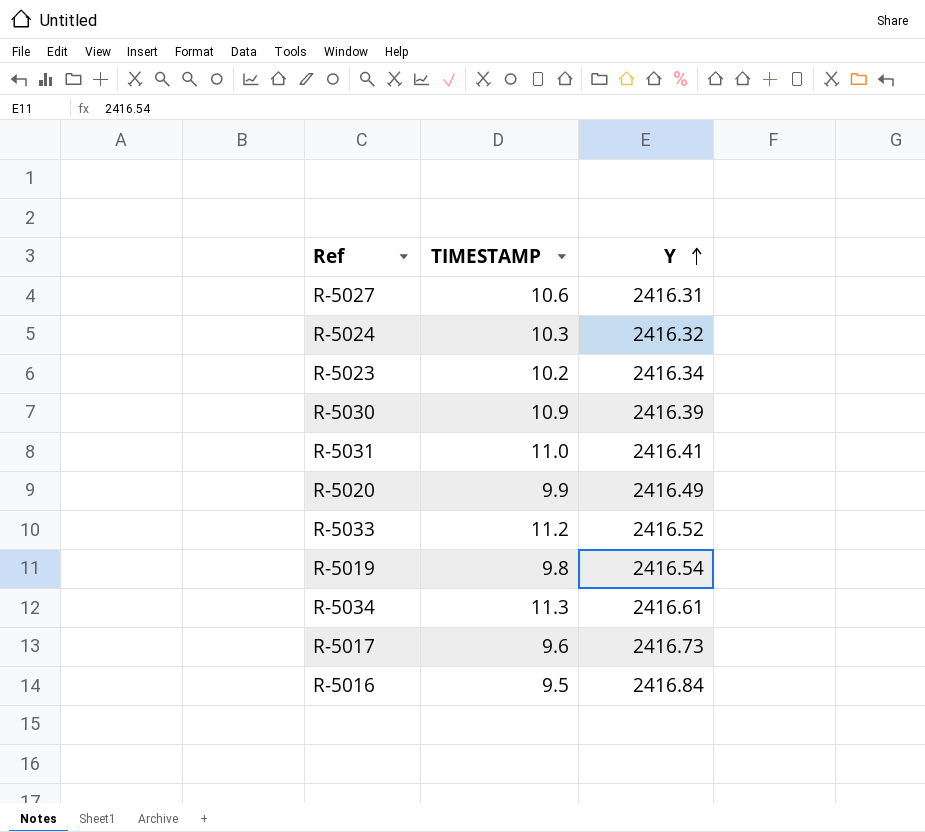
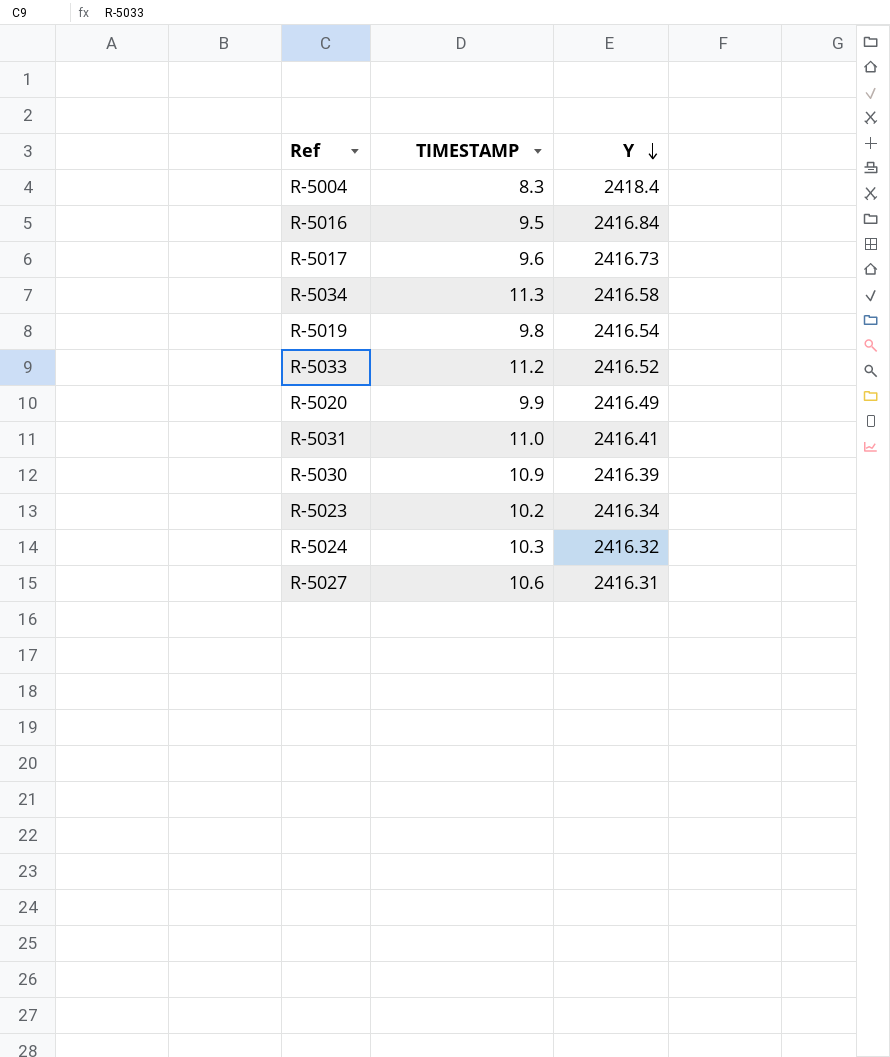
row order: Y ascending -> Y descending
row R-5004: none -> 8.3 | 2418.4
R-5034 | Y: 2416.61 -> 2416.58

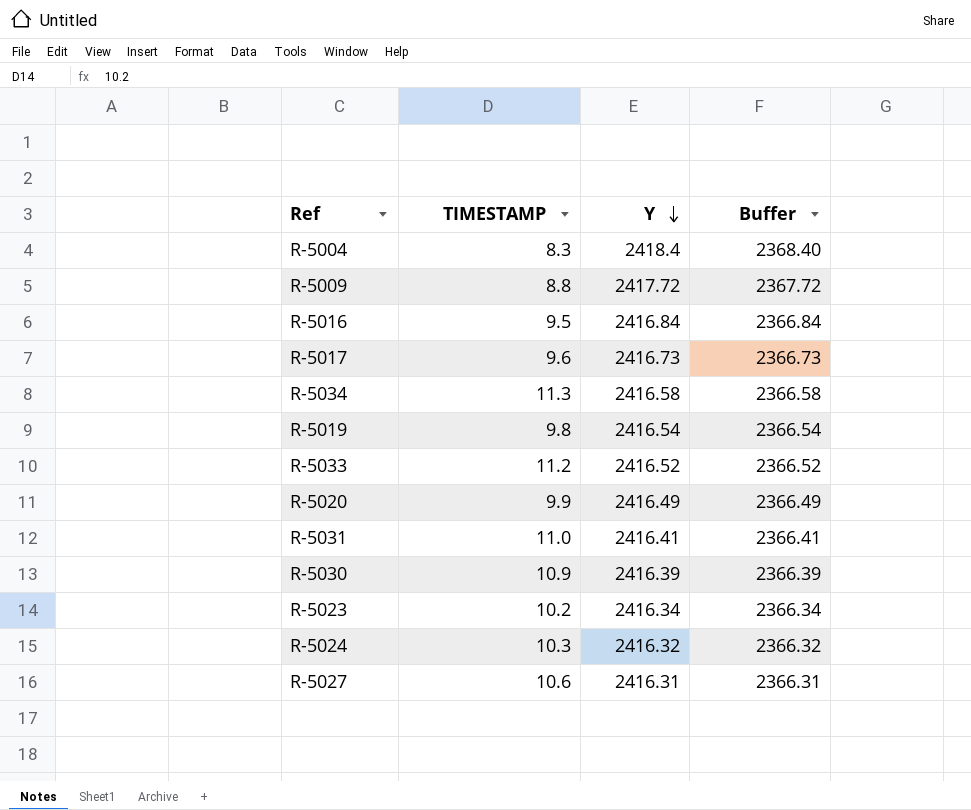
column Buffer | formula: none -> [Y] - 50
row R-5009: none -> 8.8 | 2417.72 | 2367.72

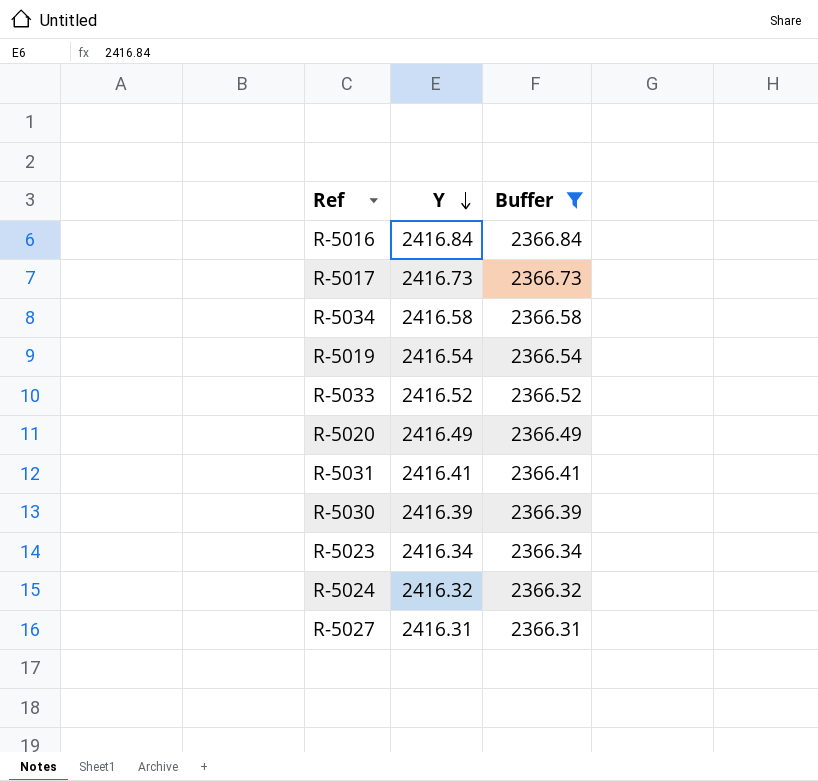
filter: none -> Buffer <= 2366.84
column TIMESTAMP | position: 2 -> none

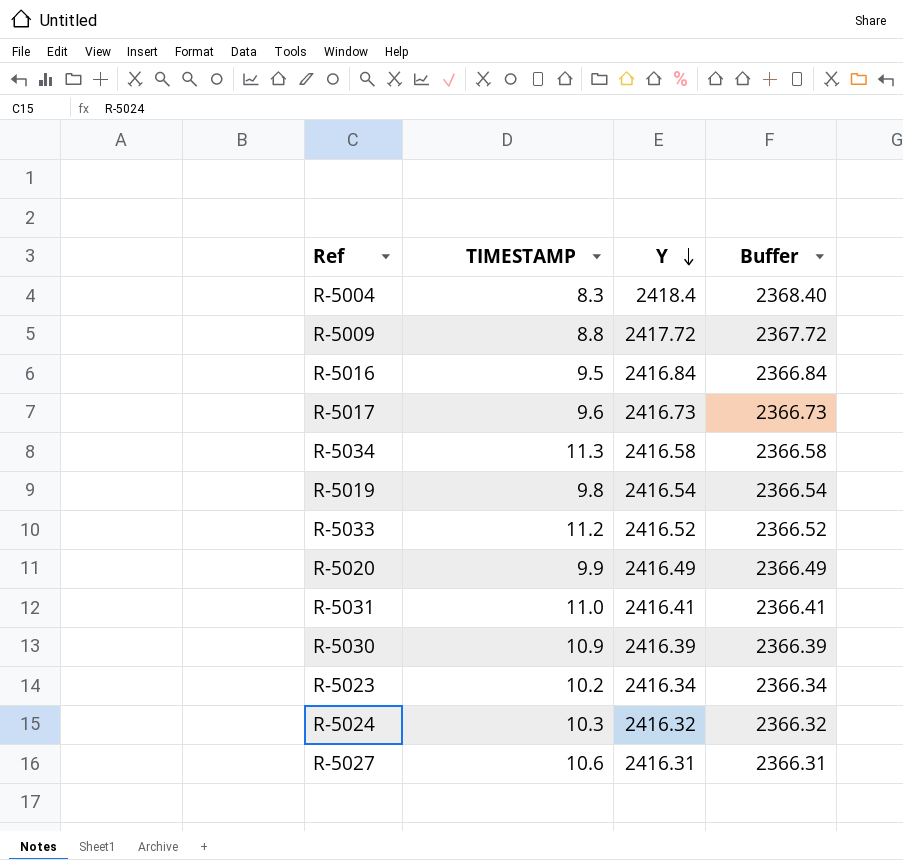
filter: Buffer <= 2366.84 -> none
column TIMESTAMP | position: none -> 2

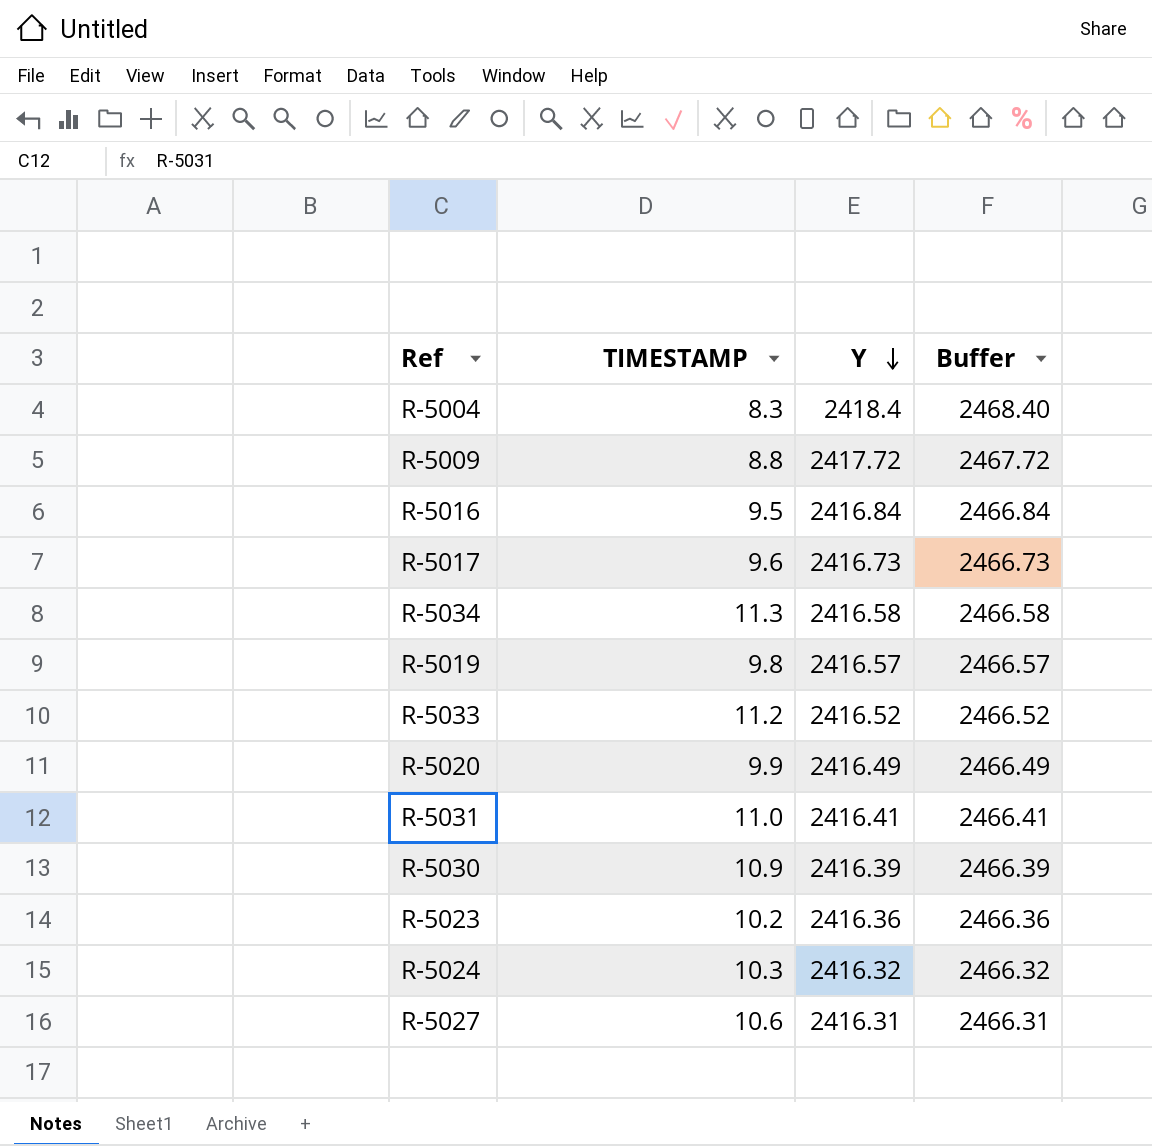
column Buffer | formula: [Y] - 50 -> [Y] + 50
R-5019 | Y: 2416.54 -> 2416.57
R-5023 | Y: 2416.34 -> 2416.36

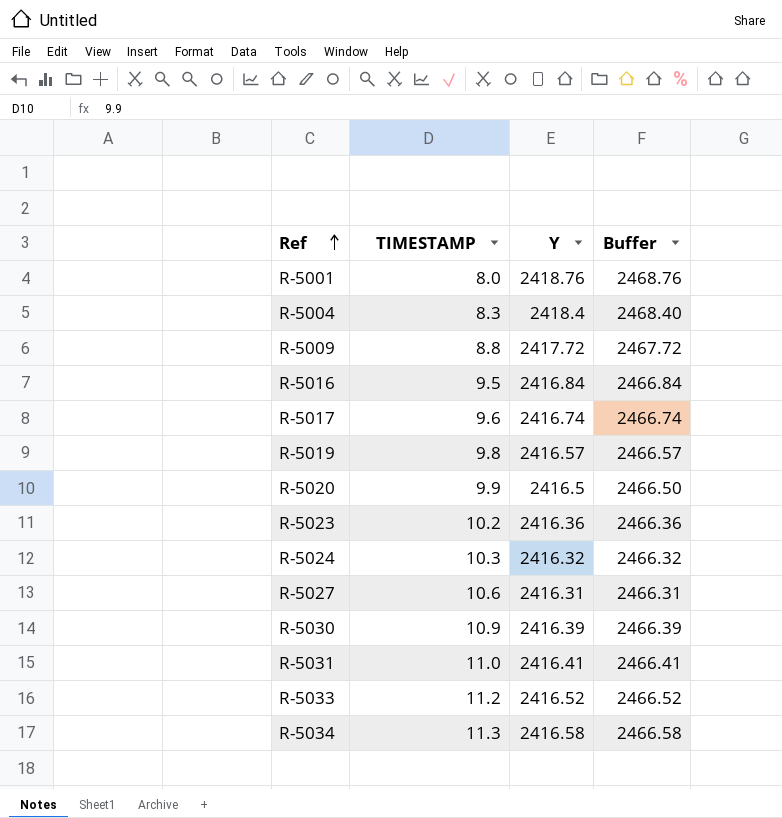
row order: Y descending -> Ref ascending
row R-5001: none -> 8.0 | 2418.76 | 2468.76
R-5017 | Y: 2416.73 -> 2416.74
R-5017 | Buffer: 2466.73 -> 2466.74
R-5020 | Y: 2416.49 -> 2416.5
R-5020 | Buffer: 2466.49 -> 2466.50

